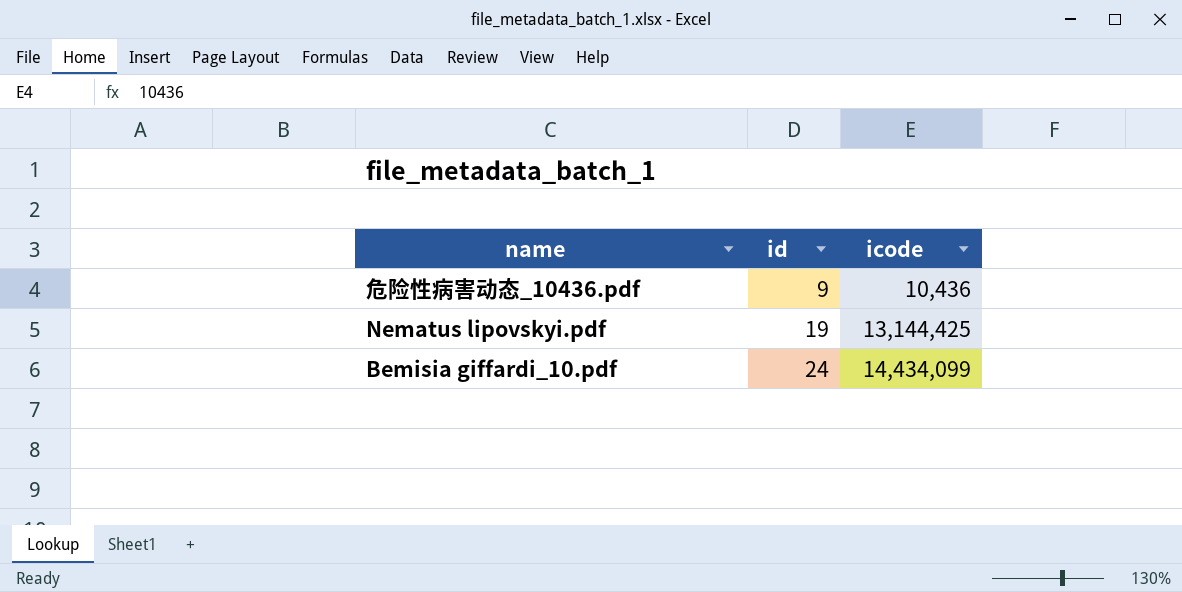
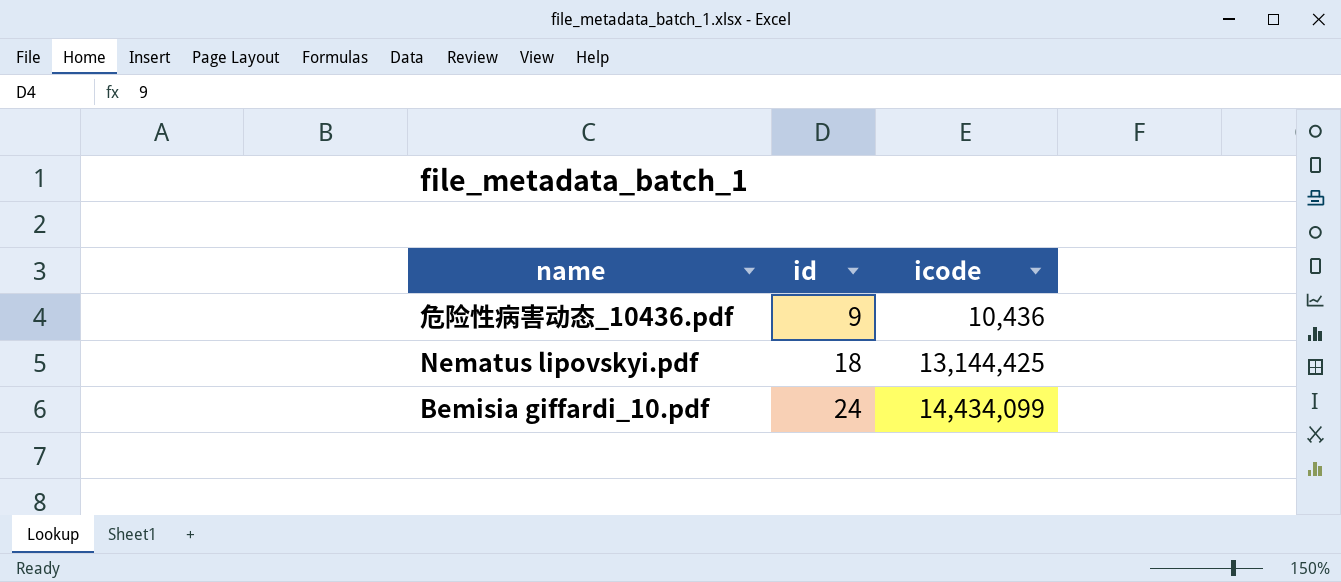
Nematus lipovskyi.pdf | id: 19 -> 18

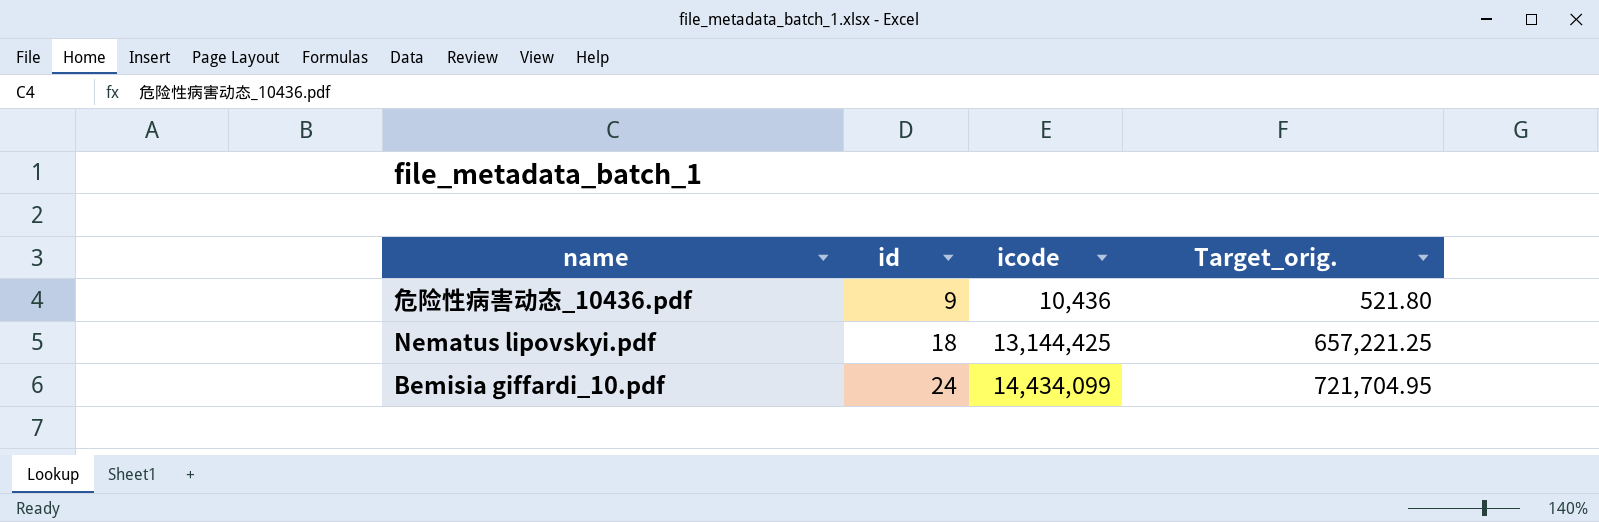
column Target_orig. | formula: none -> [icode] * 0.05

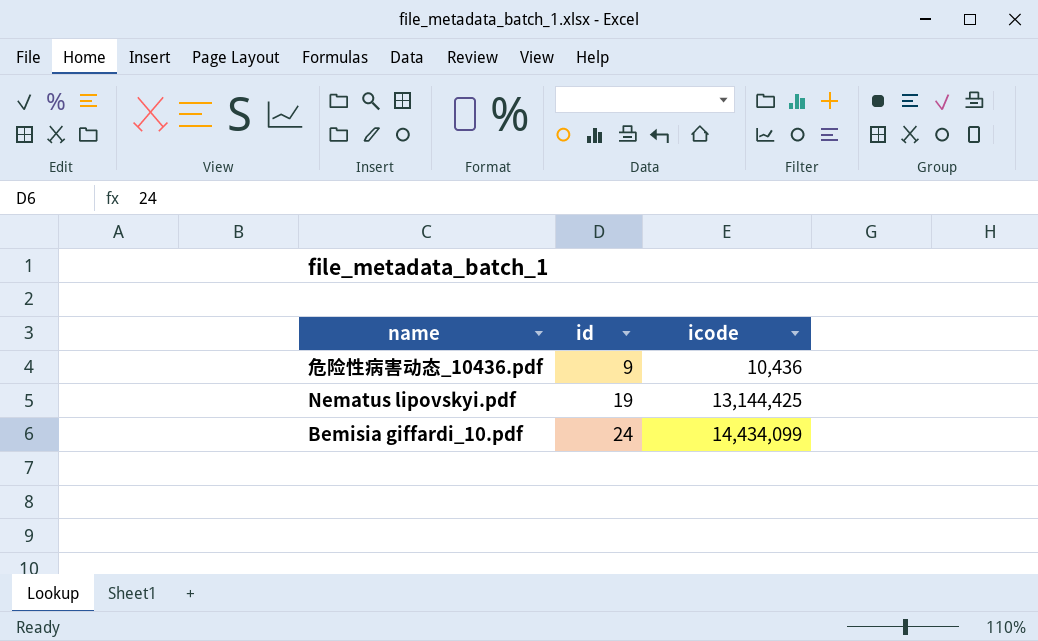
column Target_orig. | formula: [icode] * 0.05 -> none
Nematus lipovskyi.pdf | id: 18 -> 19

